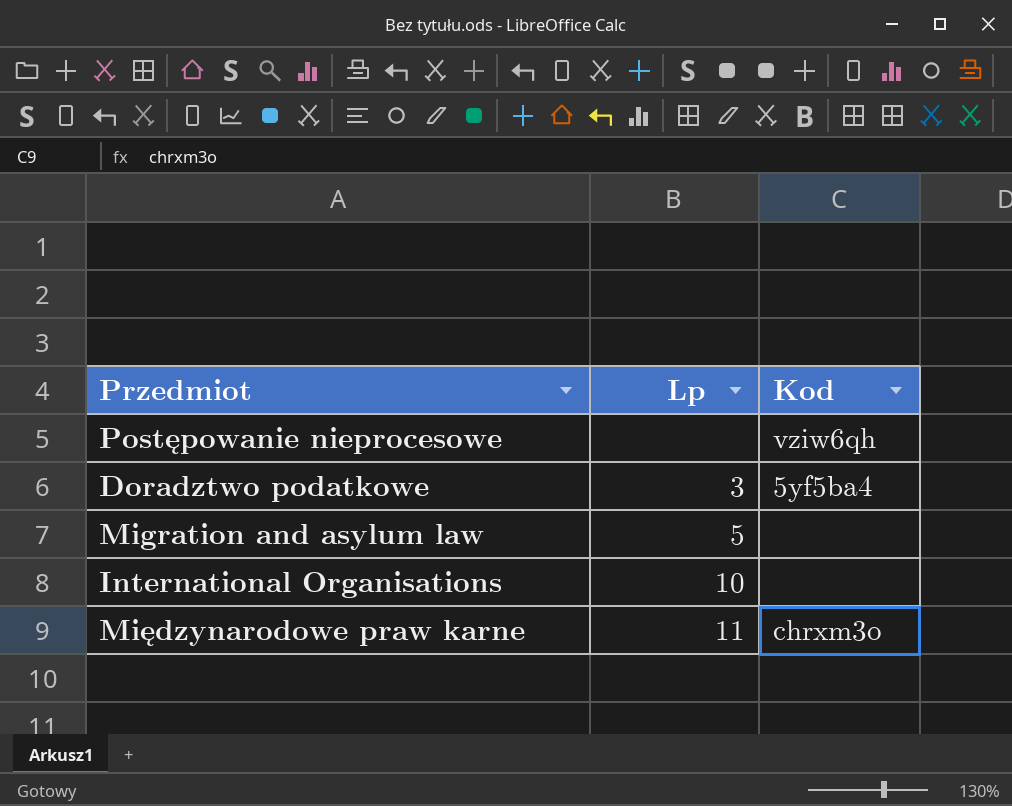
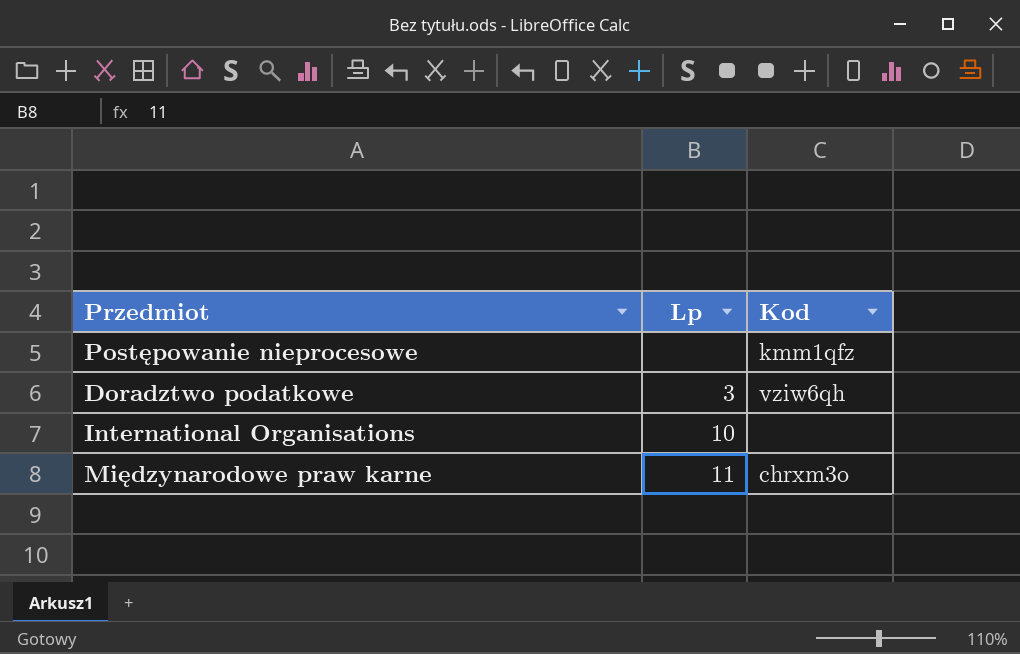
row Migration and asylum law: 5 | none -> none
Postępowanie nieprocesowe | Kod: vziw6qh -> kmm1qfz
Doradztwo podatkowe | Kod: 5yf5ba4 -> vziw6qh

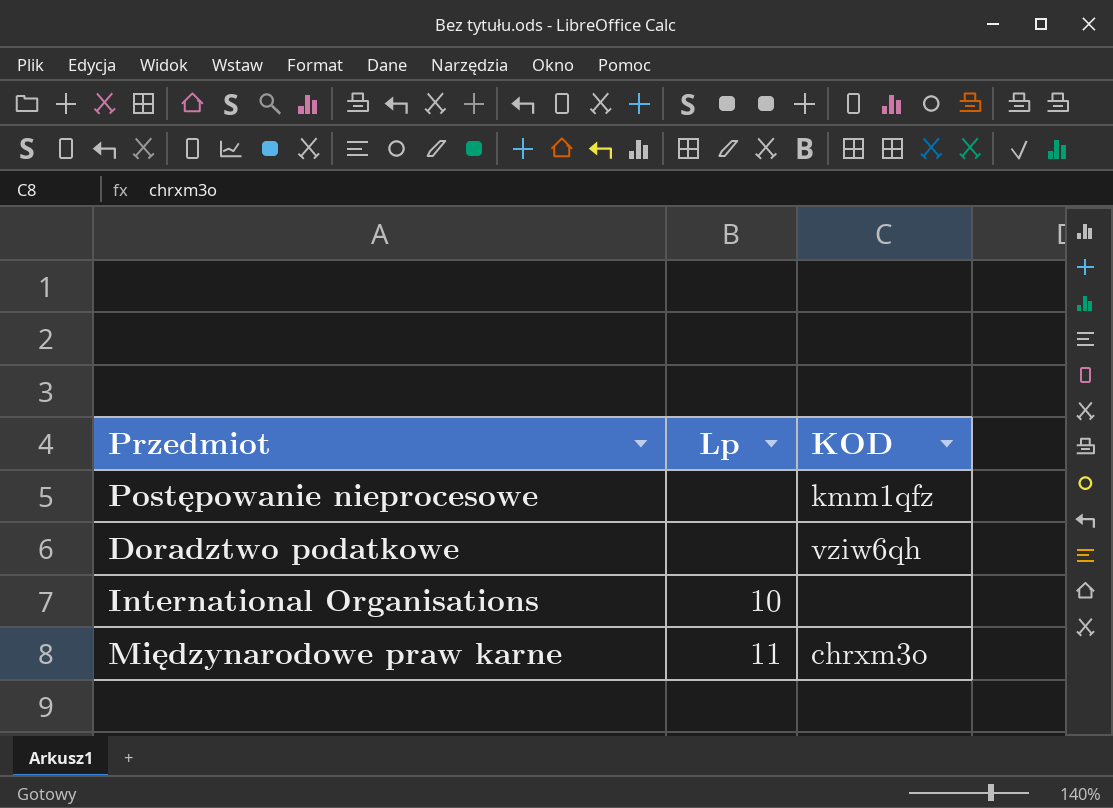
column name: Kod -> KOD
Doradztwo podatkowe | Lp: 3 -> none

